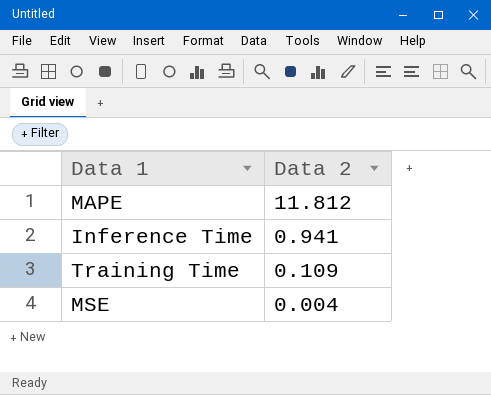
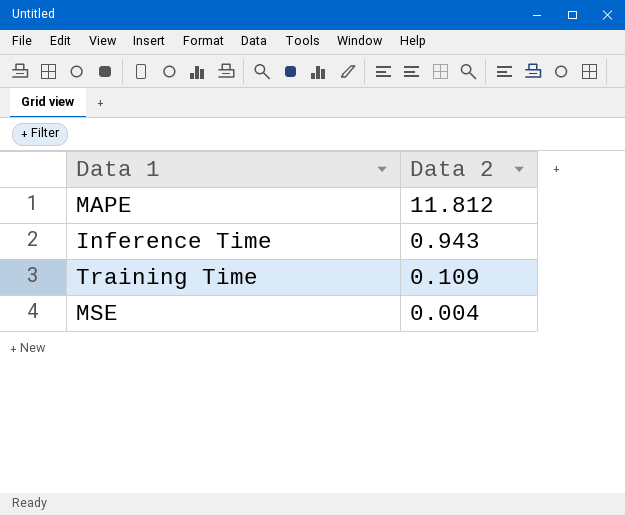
Inference Time | Data 2: 0.941 -> 0.943

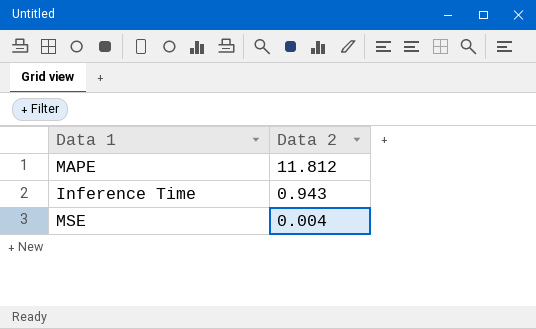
row Training Time: 0.109 -> none

